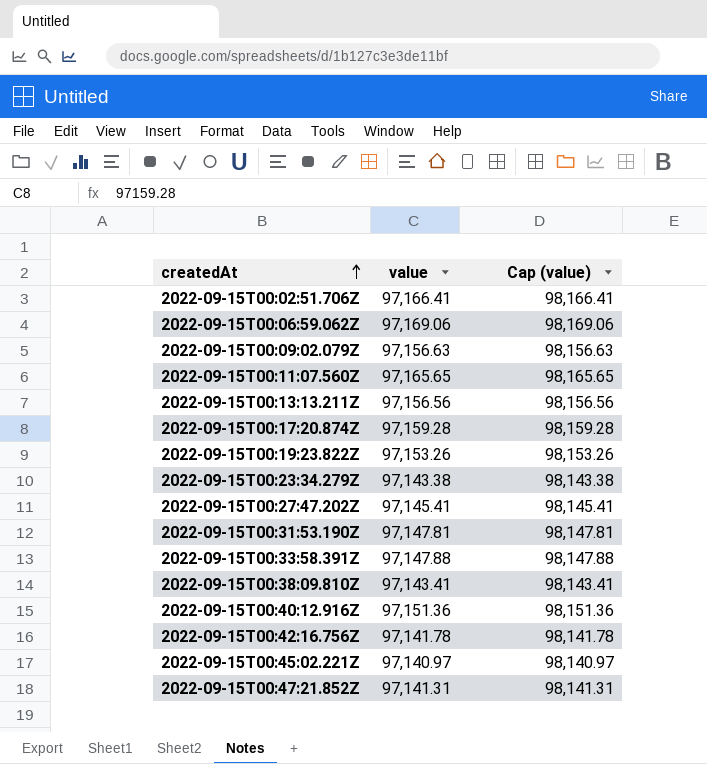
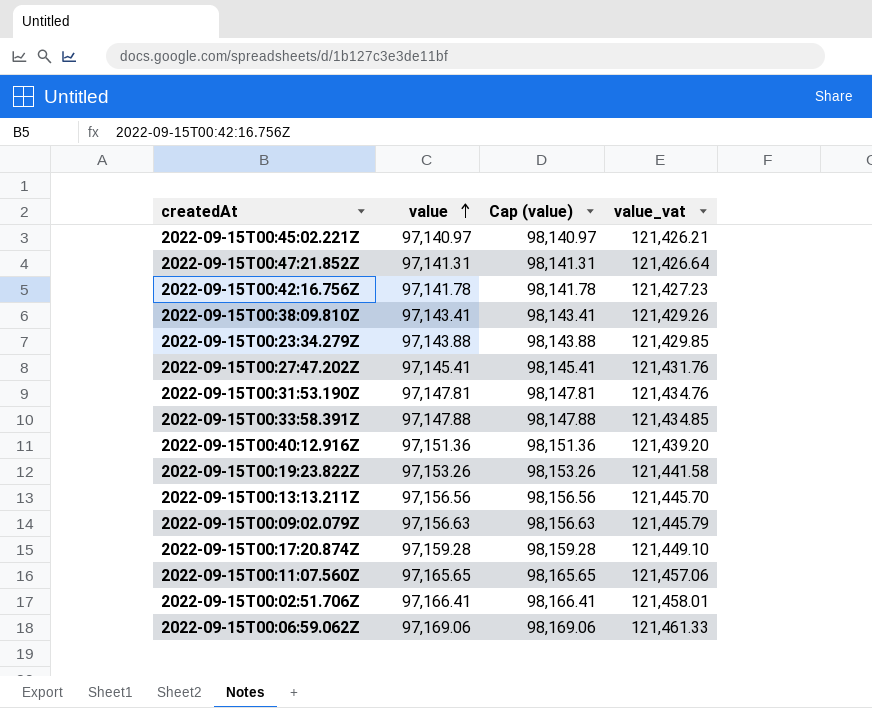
row order: createdAt ascending -> value ascending
column value_vat | formula: none -> [value] * 1.25
2022-09-15T00:23:34.279Z | value: 97,143.38 -> 97,143.88
2022-09-15T00:23:34.279Z | Cap (value): 98,143.38 -> 98,143.88

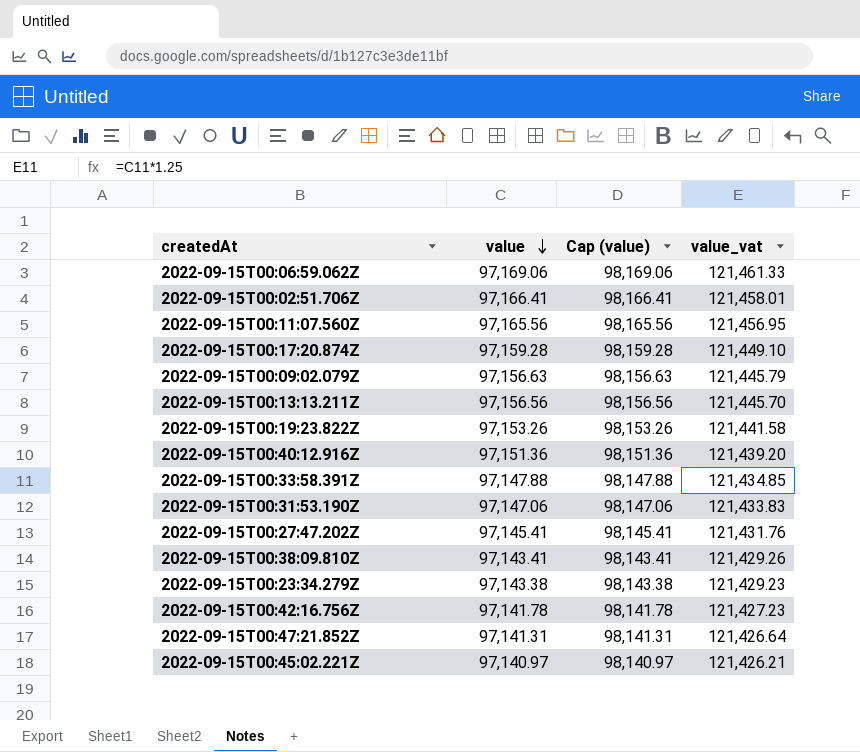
row order: value ascending -> value descending
2022-09-15T00:11:07.560Z | value: 97,165.65 -> 97,165.56
2022-09-15T00:11:07.560Z | Cap (value): 98,165.65 -> 98,165.56
2022-09-15T00:11:07.560Z | value_vat: 121,457.06 -> 121,456.95
2022-09-15T00:31:53.190Z | value: 97,147.81 -> 97,147.06
2022-09-15T00:31:53.190Z | Cap (value): 98,147.81 -> 98,147.06
2022-09-15T00:31:53.190Z | value_vat: 121,434.76 -> 121,433.83
2022-09-15T00:23:34.279Z | value: 97,143.88 -> 97,143.38
2022-09-15T00:23:34.279Z | Cap (value): 98,143.88 -> 98,143.38
2022-09-15T00:23:34.279Z | value_vat: 121,429.85 -> 121,429.23

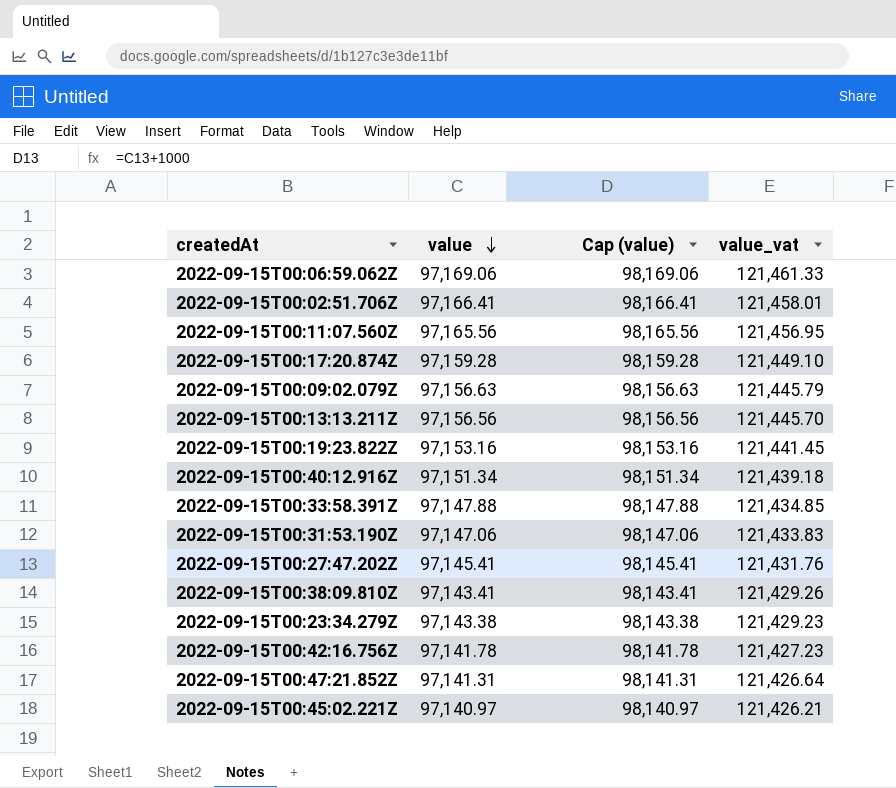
2022-09-15T00:19:23.822Z | value: 97,153.26 -> 97,153.16
2022-09-15T00:19:23.822Z | Cap (value): 98,153.26 -> 98,153.16
2022-09-15T00:19:23.822Z | value_vat: 121,441.58 -> 121,441.45
2022-09-15T00:40:12.916Z | value: 97,151.36 -> 97,151.34
2022-09-15T00:40:12.916Z | Cap (value): 98,151.36 -> 98,151.34
2022-09-15T00:40:12.916Z | value_vat: 121,439.20 -> 121,439.18

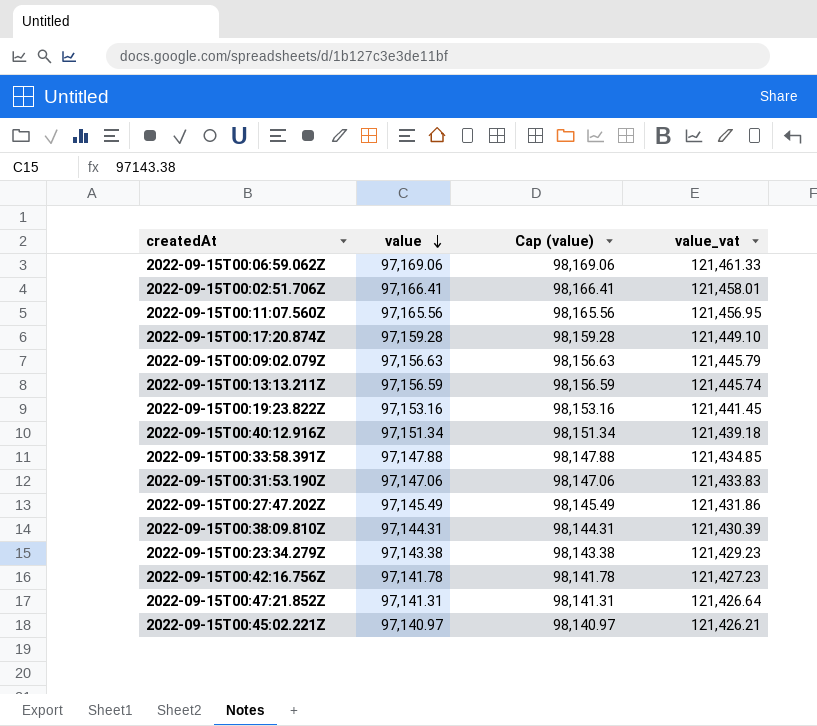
2022-09-15T00:13:13.211Z | value: 97,156.56 -> 97,156.59
2022-09-15T00:13:13.211Z | Cap (value): 98,156.56 -> 98,156.59
2022-09-15T00:13:13.211Z | value_vat: 121,445.70 -> 121,445.74
2022-09-15T00:27:47.202Z | value: 97,145.41 -> 97,145.49
2022-09-15T00:27:47.202Z | Cap (value): 98,145.41 -> 98,145.49
2022-09-15T00:27:47.202Z | value_vat: 121,431.76 -> 121,431.86
2022-09-15T00:38:09.810Z | value: 97,143.41 -> 97,144.31
2022-09-15T00:38:09.810Z | Cap (value): 98,143.41 -> 98,144.31
2022-09-15T00:38:09.810Z | value_vat: 121,429.26 -> 121,430.39

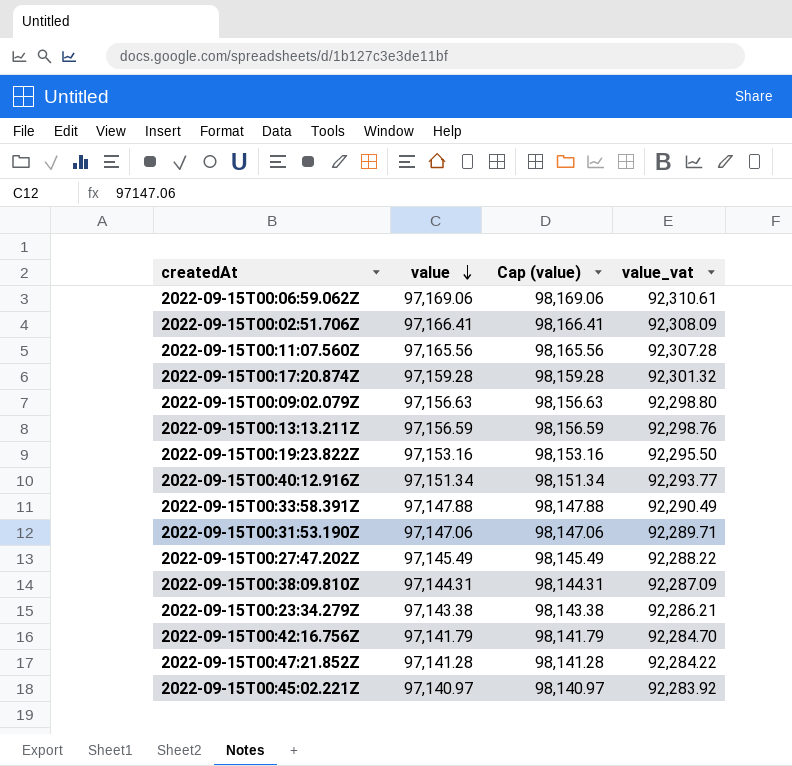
column value_vat | formula: [value] * 1.25 -> [value] * 0.95
2022-09-15T00:42:16.756Z | value: 97,141.78 -> 97,141.79
2022-09-15T00:42:16.756Z | Cap (value): 98,141.78 -> 98,141.79
2022-09-15T00:47:21.852Z | value: 97,141.31 -> 97,141.28
2022-09-15T00:47:21.852Z | Cap (value): 98,141.31 -> 98,141.28

